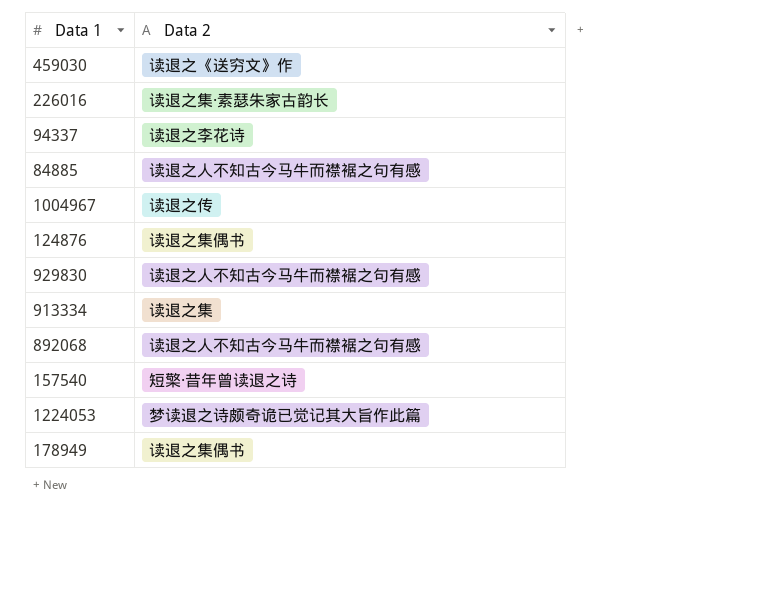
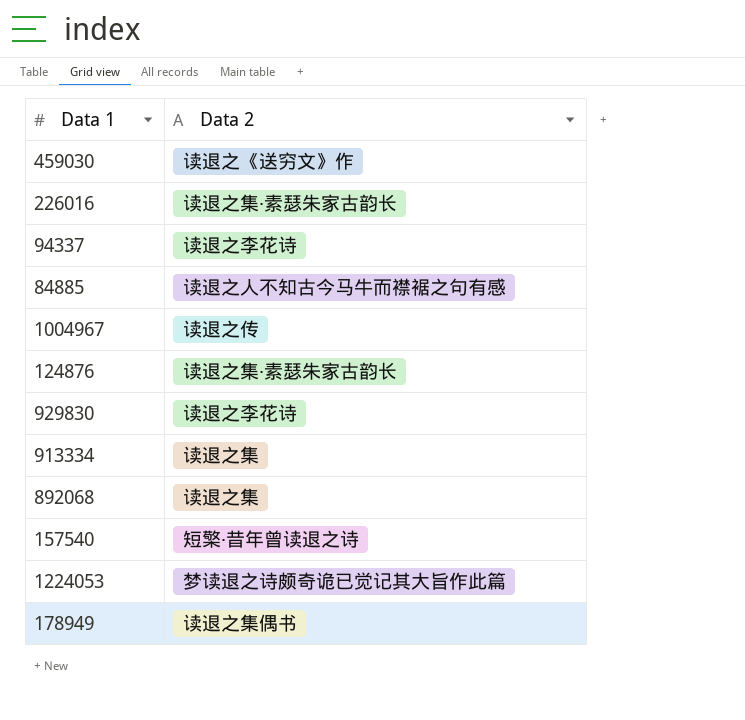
124876 | Data 2: 读退之集偶书 -> 读退之集·素瑟朱家古韵长
929830 | Data 2: 读退之人不知古今马牛而襟裾之句有感 -> 读退之李花诗
892068 | Data 2: 读退之人不知古今马牛而襟裾之句有感 -> 读退之集

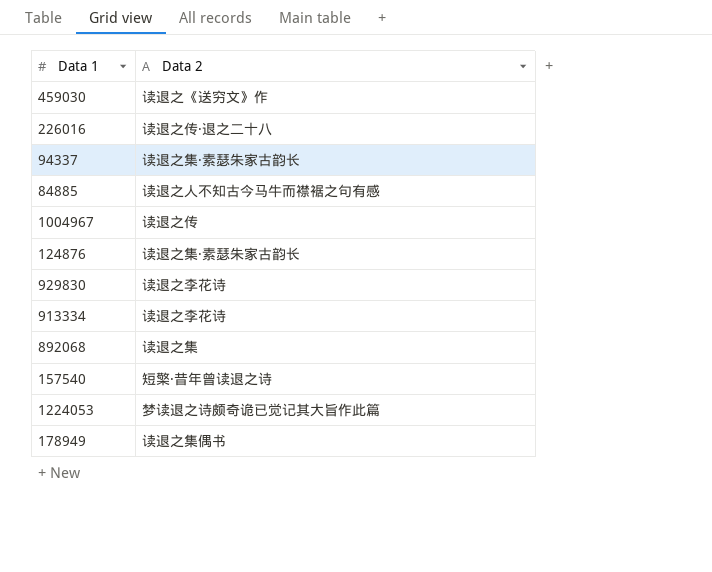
226016 | Data 2: 读退之集·素瑟朱家古韵长 -> 读退之传·退之二十八
94337 | Data 2: 读退之李花诗 -> 读退之集·素瑟朱家古韵长
913334 | Data 2: 读退之集 -> 读退之李花诗

